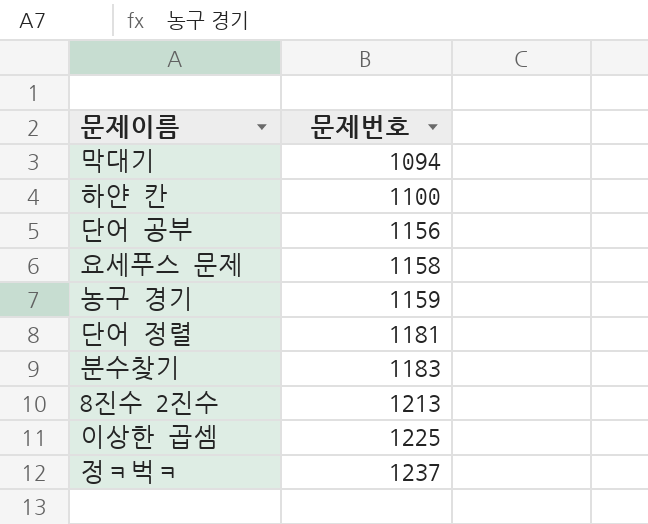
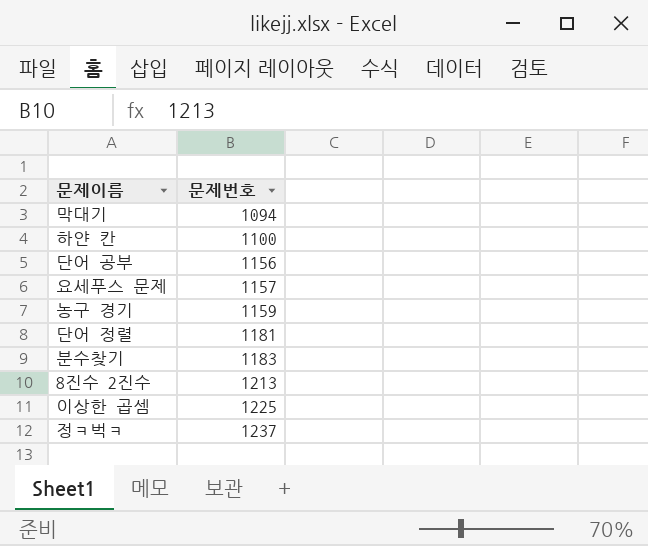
요세푸스 문제 | 문제번호: 1158 -> 1157

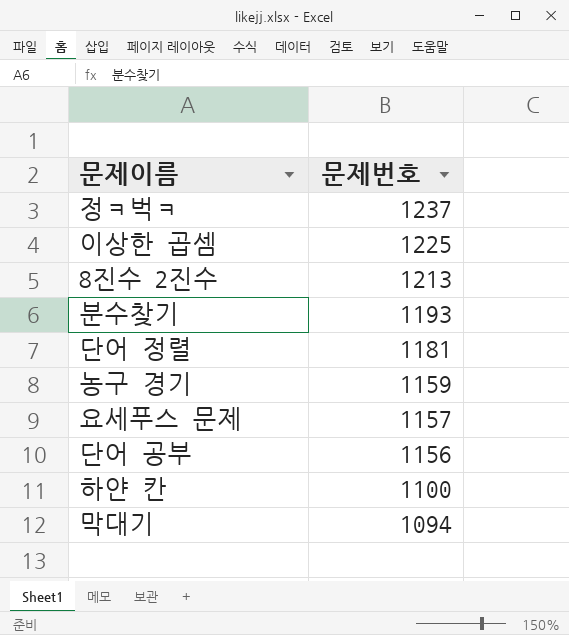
row order: 문제번호 ascending -> 문제번호 descending
분수찾기 | 문제번호: 1183 -> 1193

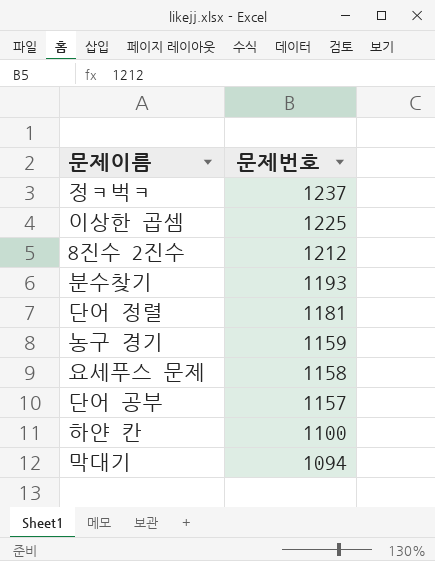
8진수 2진수 | 문제번호: 1213 -> 1212
요세푸스 문제 | 문제번호: 1157 -> 1158
단어 공부 | 문제번호: 1156 -> 1157

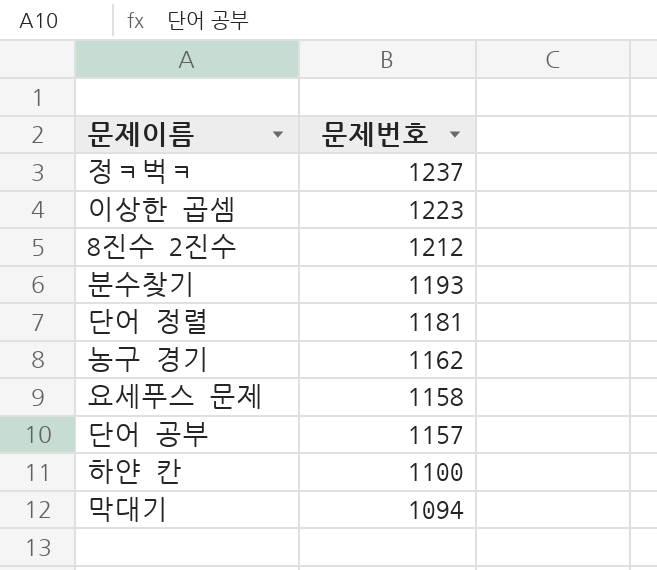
이상한 곱셈 | 문제번호: 1225 -> 1223
농구 경기 | 문제번호: 1159 -> 1162

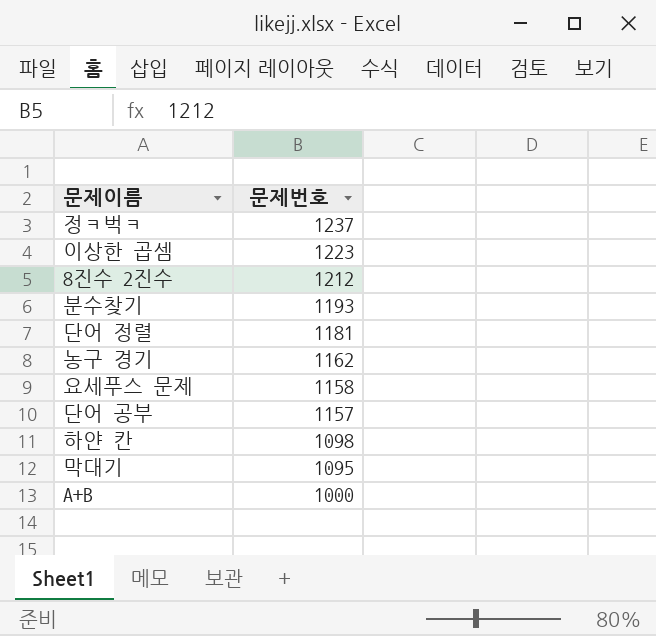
하얀 칸 | 문제번호: 1100 -> 1098
막대기 | 문제번호: 1094 -> 1095
row A+B: none -> 1000

